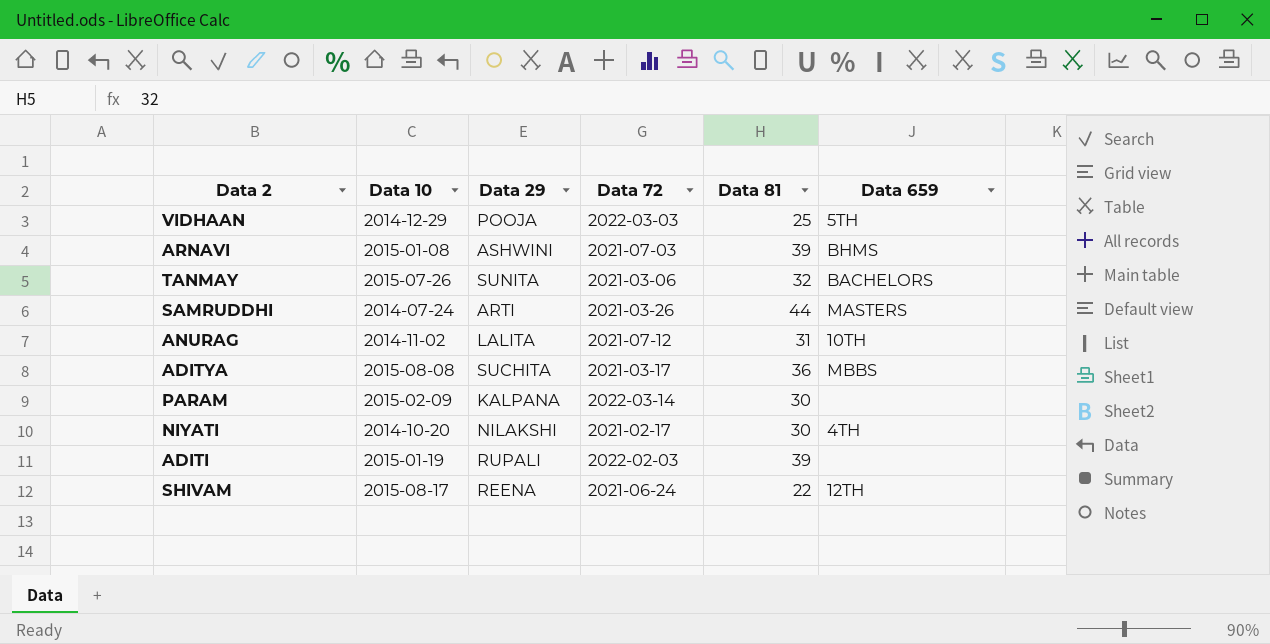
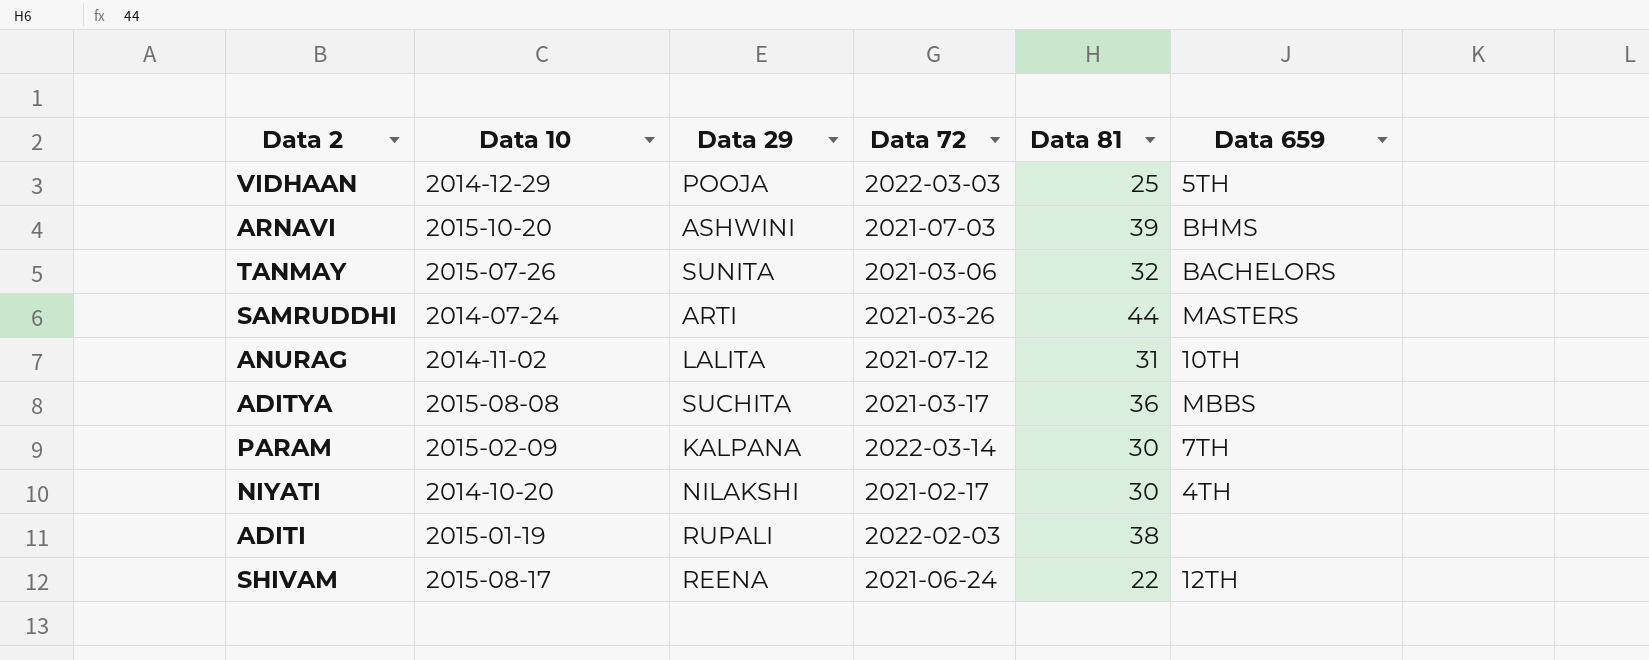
ARNAVI | Data 10: 2015-01-08 -> 2015-10-20
PARAM | Data 659: none -> 7TH
ADITI | Data 81: 39 -> 38

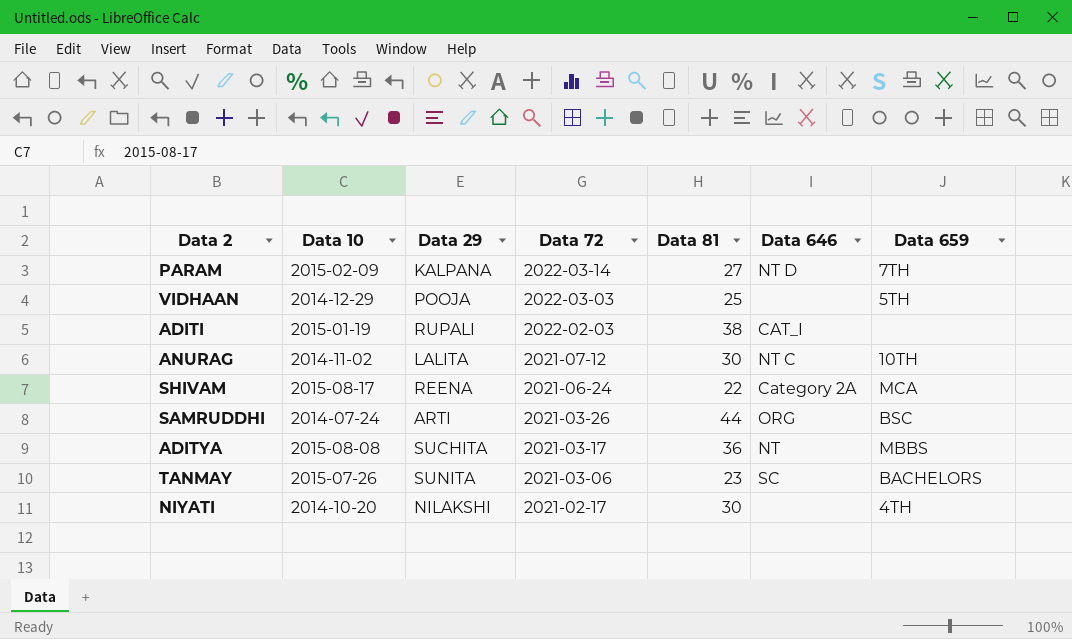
row order: none -> Data 72 descending
column Data 646 | position: none -> 6
row ARNAVI: 2015-10-20 | ASHWINI | 2021-07-03 | 39 | BHMS -> none
PARAM | Data 81: 30 -> 27
ANURAG | Data 81: 31 -> 30
SHIVAM | Data 659: 12TH -> MCA
SAMRUDDHI | Data 659: MASTERS -> BSC
TANMAY | Data 81: 32 -> 23

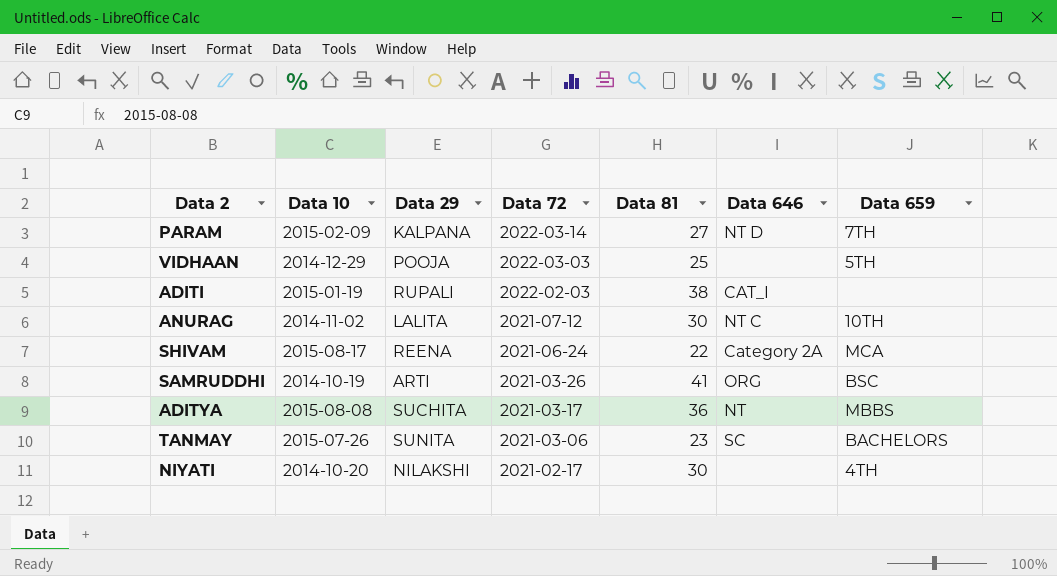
SAMRUDDHI | Data 10: 2014-07-24 -> 2014-10-19
SAMRUDDHI | Data 81: 44 -> 41

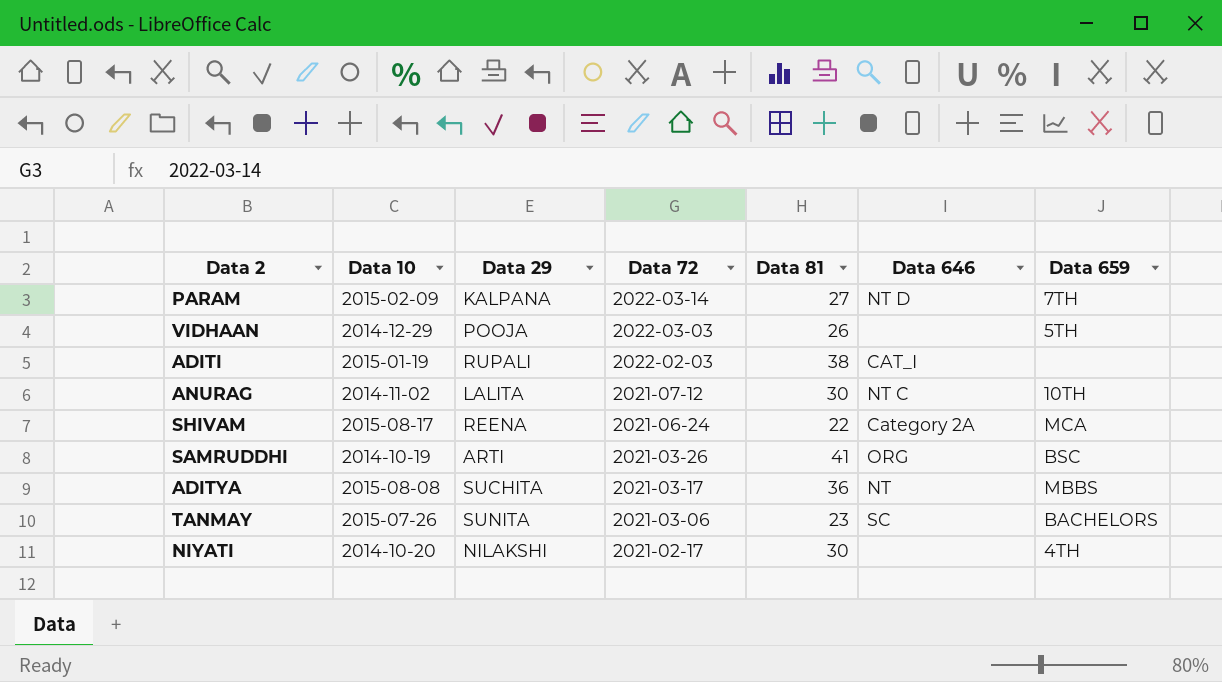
VIDHAAN | Data 81: 25 -> 26

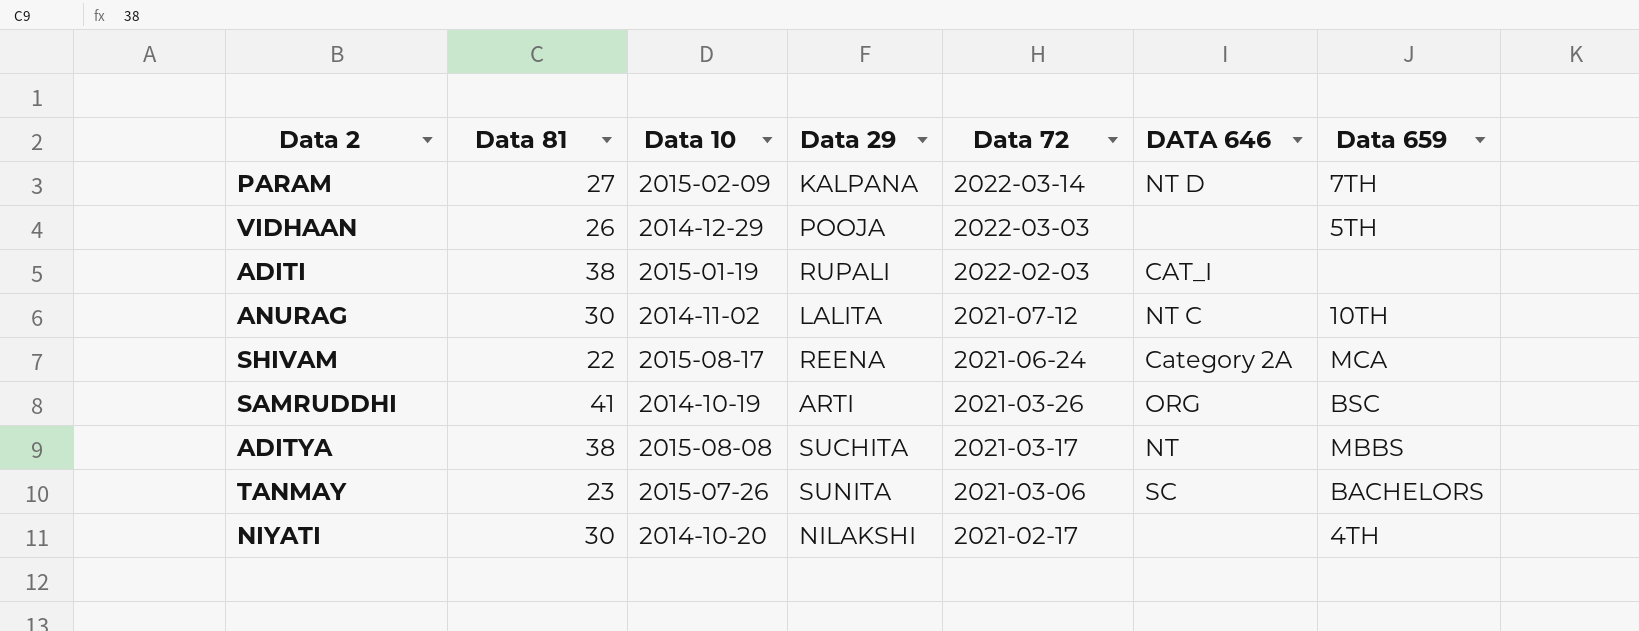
column Data 81 | position: 5 -> 2
column name: Data 646 -> DATA 646
ADITYA | Data 81: 36 -> 38

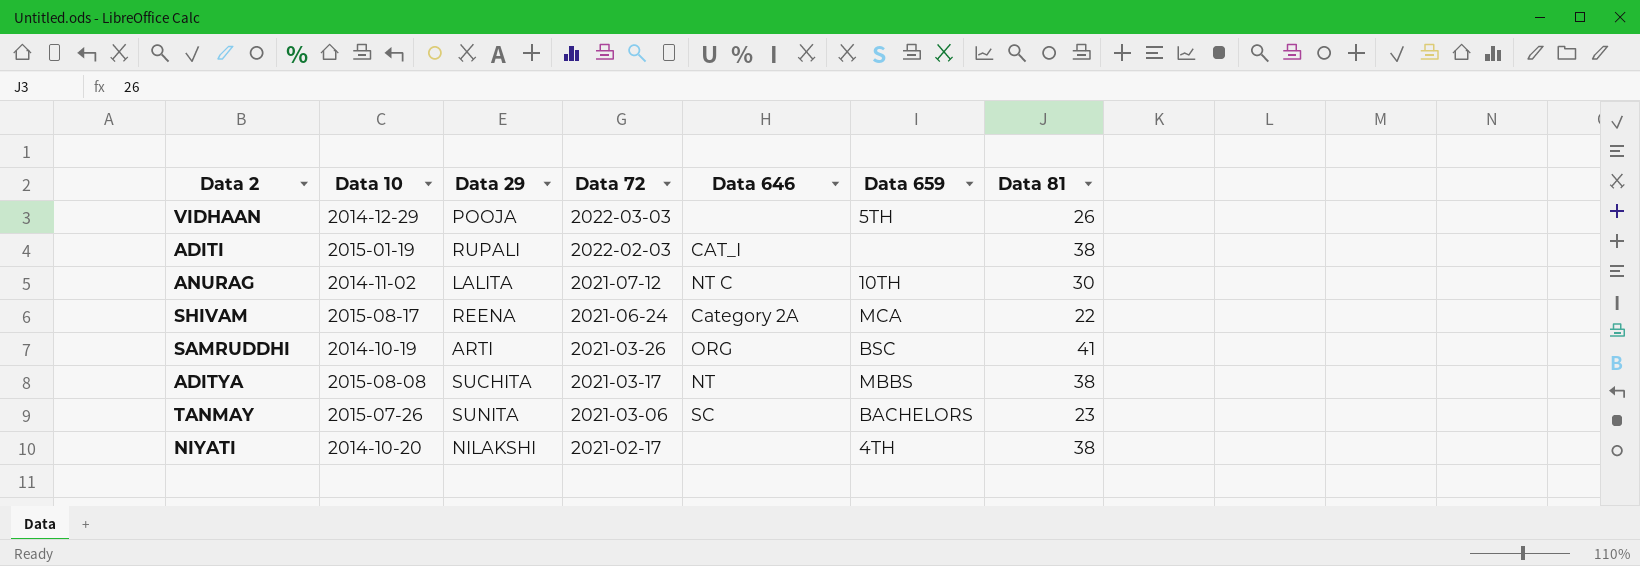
column name: DATA 646 -> Data 646
column Data 81 | position: 2 -> 7
row PARAM: 27 | 2015-02-09 | KALPANA | 2022-03-14 | NT D | 7TH -> none
NIYATI | Data 81: 30 -> 38

